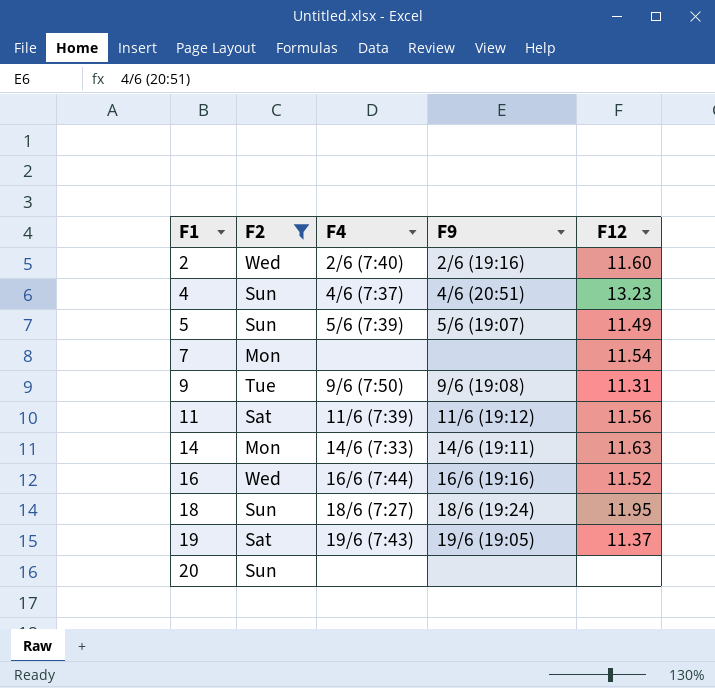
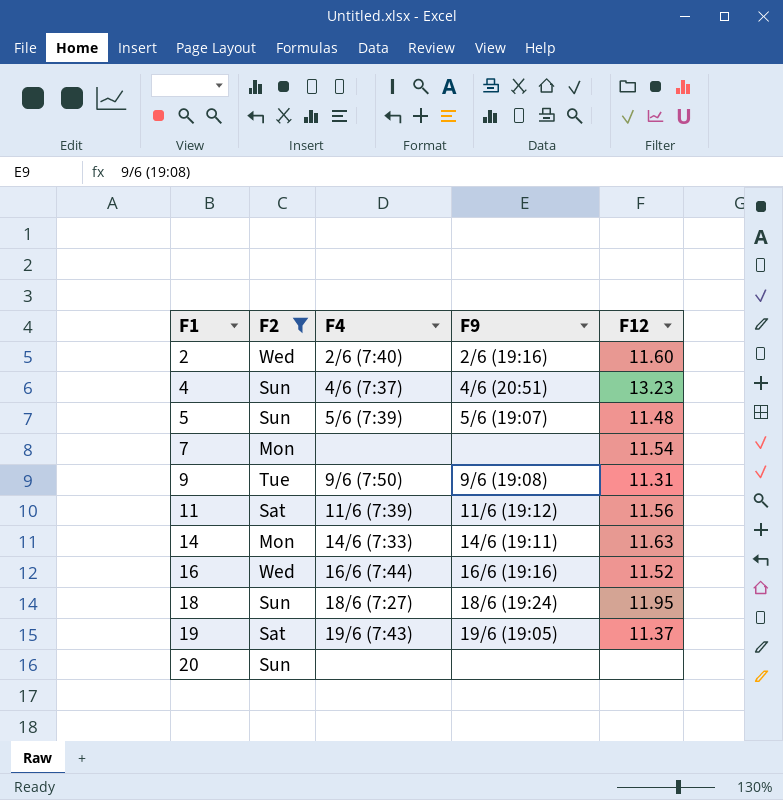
5 | F12: 11.49 -> 11.48

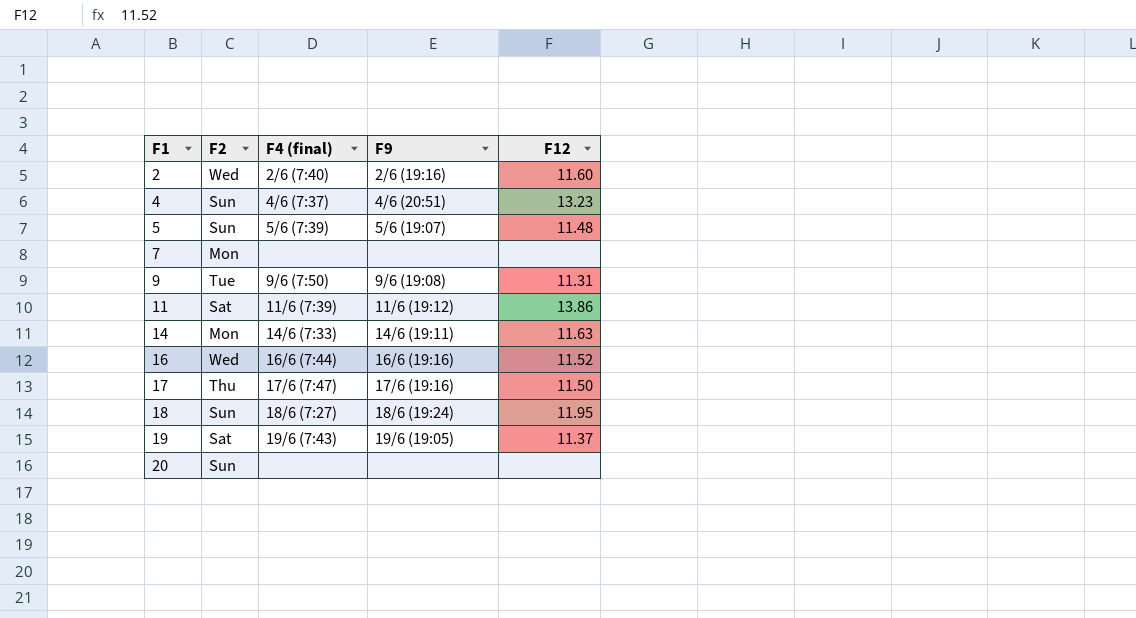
filter: F2 != Thu -> none
column name: F4 -> F4 (final)
7 | F12: 11.54 -> none
11 | F12: 11.56 -> 13.86

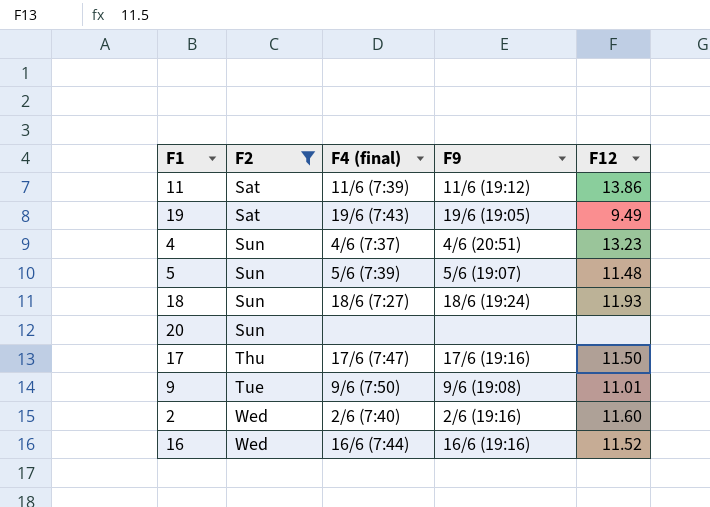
filter: none -> F2 != Mon
row order: F1 ascending -> F2 ascending
19 | F12: 11.37 -> 9.49
18 | F12: 11.95 -> 11.93
9 | F12: 11.31 -> 11.01

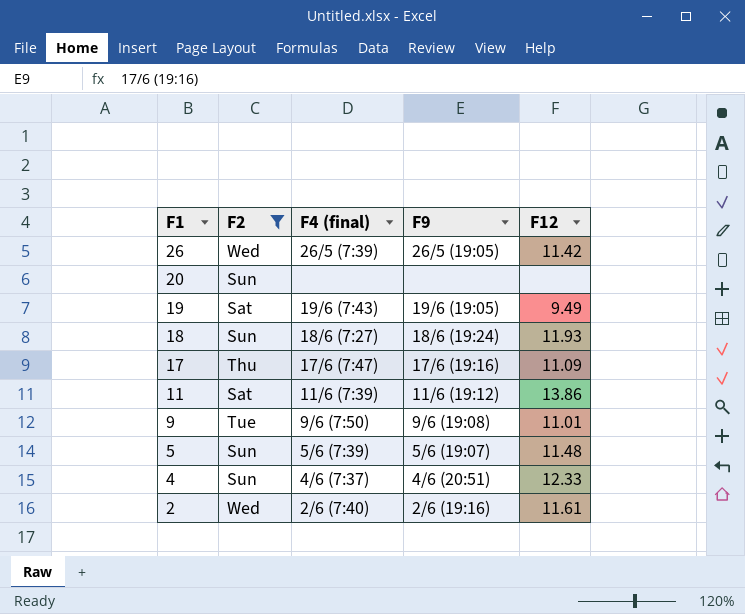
row order: F2 ascending -> F1 descending
row 16: Wed | 16/6 (7:44) | 16/6 (19:16) | 11.52 -> none
row 26: none -> Wed | 26/5 (7:39) | 26/5 (19:05) | 11.42
17 | F12: 11.50 -> 11.09
4 | F12: 13.23 -> 12.33
2 | F12: 11.60 -> 11.61

